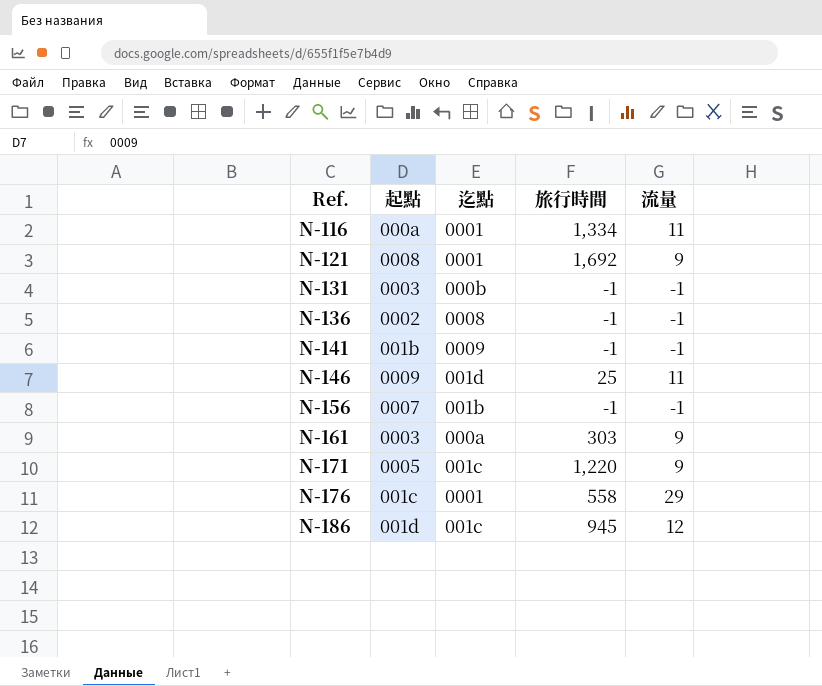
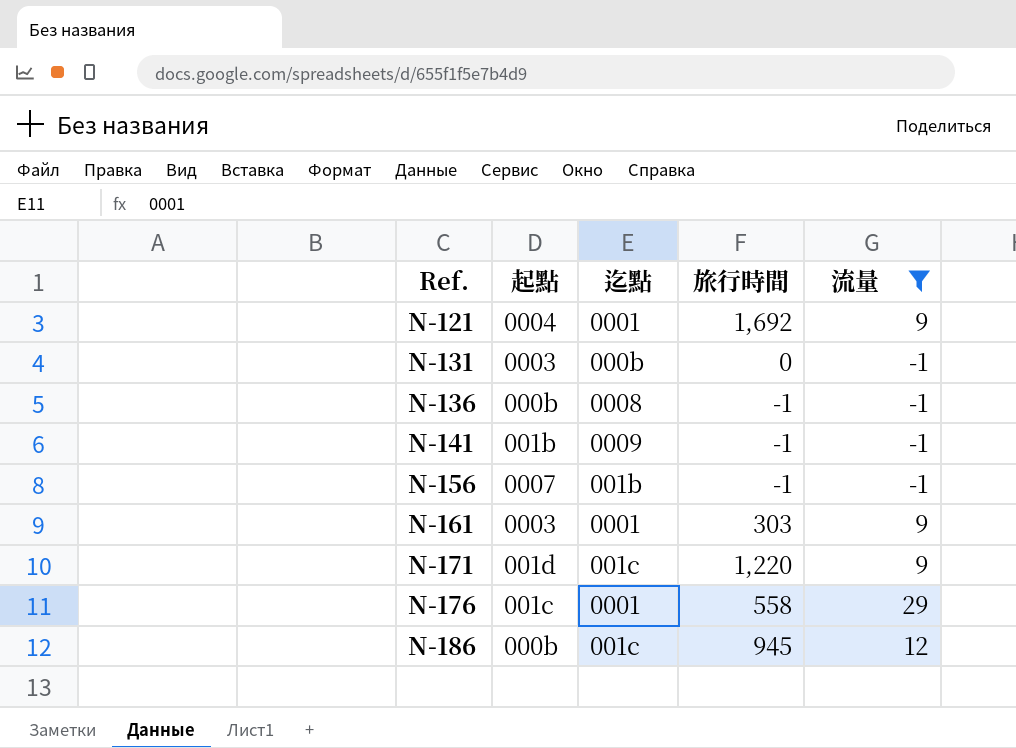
filter: none -> 流量 != 11
N-121 | 起點: 0008 -> 0004
N-131 | 旅行時間: -1 -> 0
N-136 | 起點: 0002 -> 000b
N-161 | 迄點: 000a -> 0001
N-171 | 起點: 0005 -> 001d
N-186 | 起點: 001d -> 000b

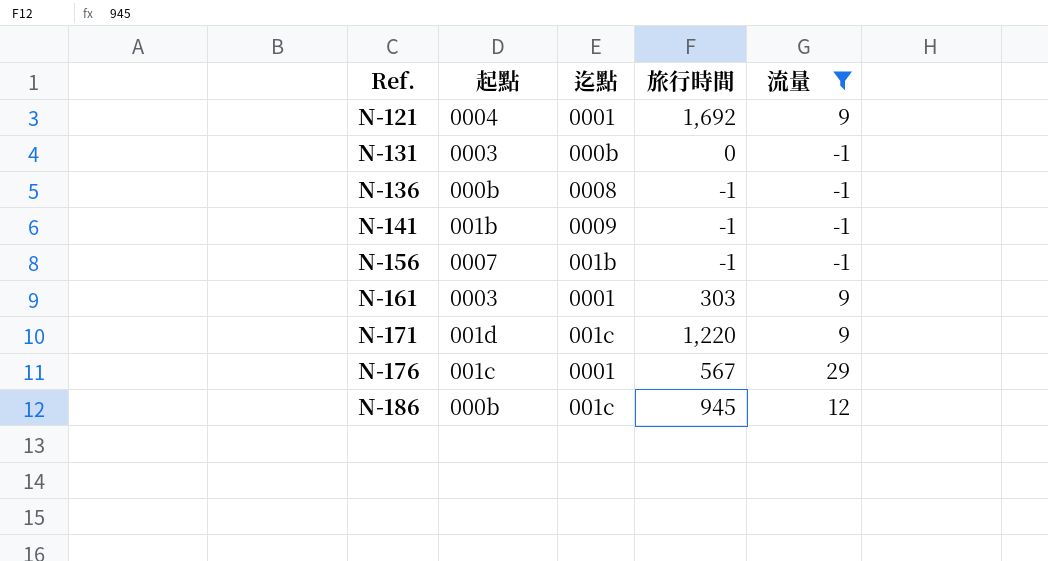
N-176 | 旅行時間: 558 -> 567

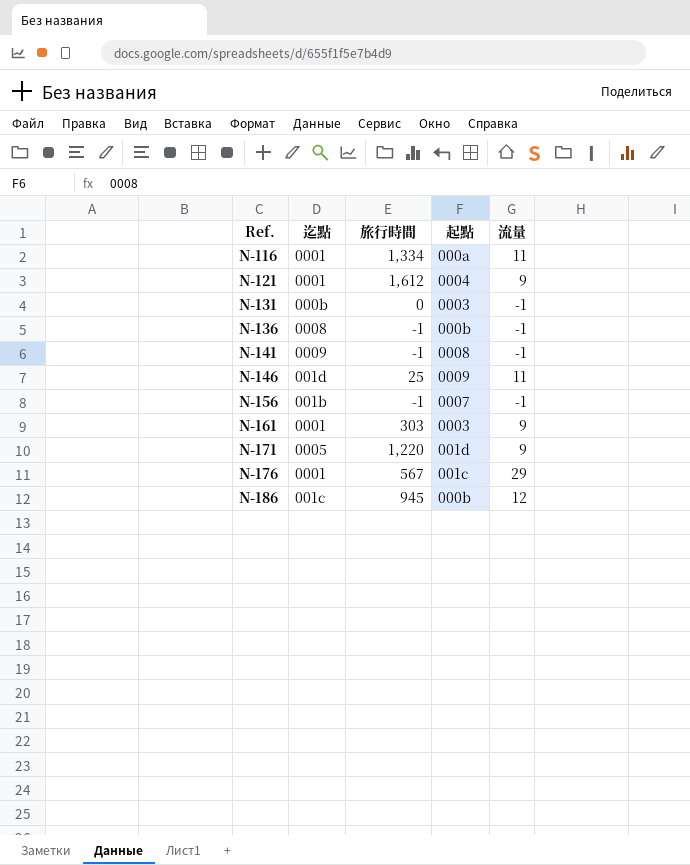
filter: 流量 != 11 -> none
column 起點 | position: 2 -> 4
N-121 | 旅行時間: 1,692 -> 1,612
N-141 | 起點: 001b -> 0008
N-171 | 迄點: 001c -> 0005

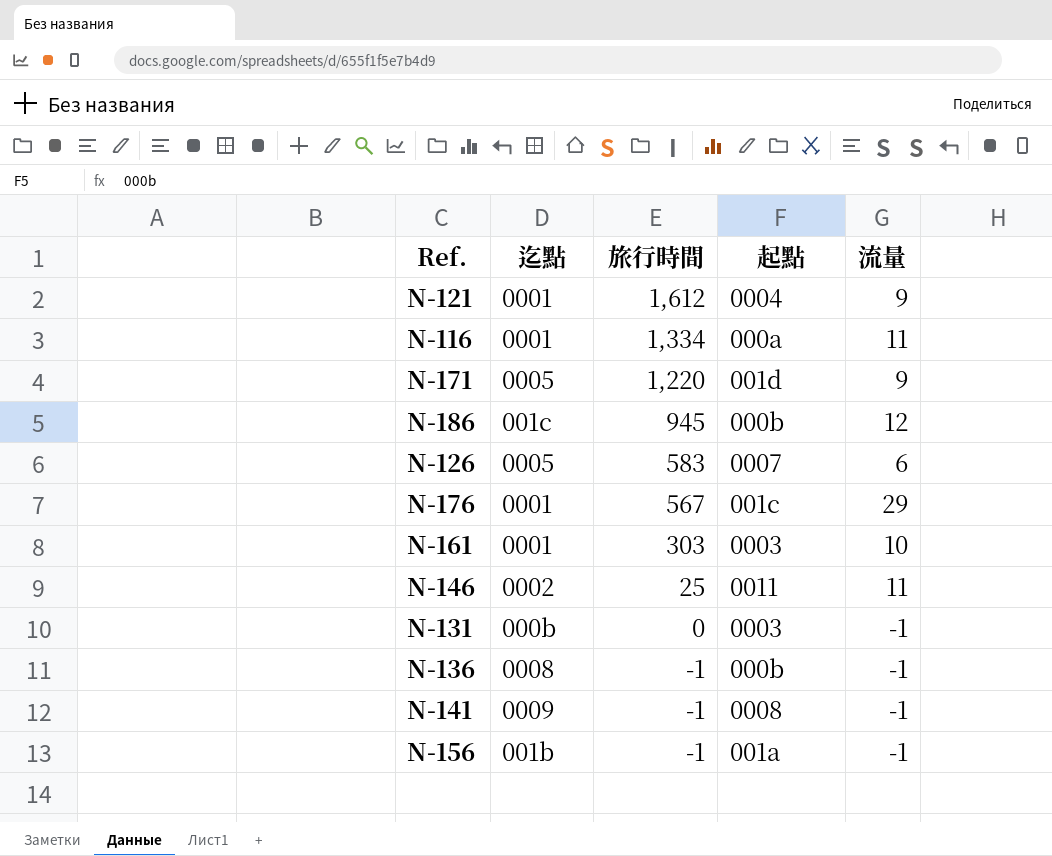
row order: Ref. ascending -> 旅行時間 descending
row N-126: none -> 0005 | 583 | 0007 | 6
N-161 | 流量: 9 -> 10
N-146 | 迄點: 001d -> 0002
N-146 | 起點: 0009 -> 0011
N-156 | 起點: 0007 -> 001a

